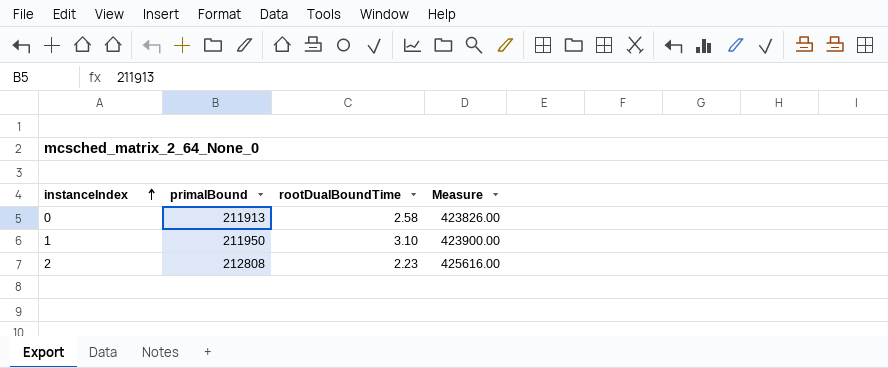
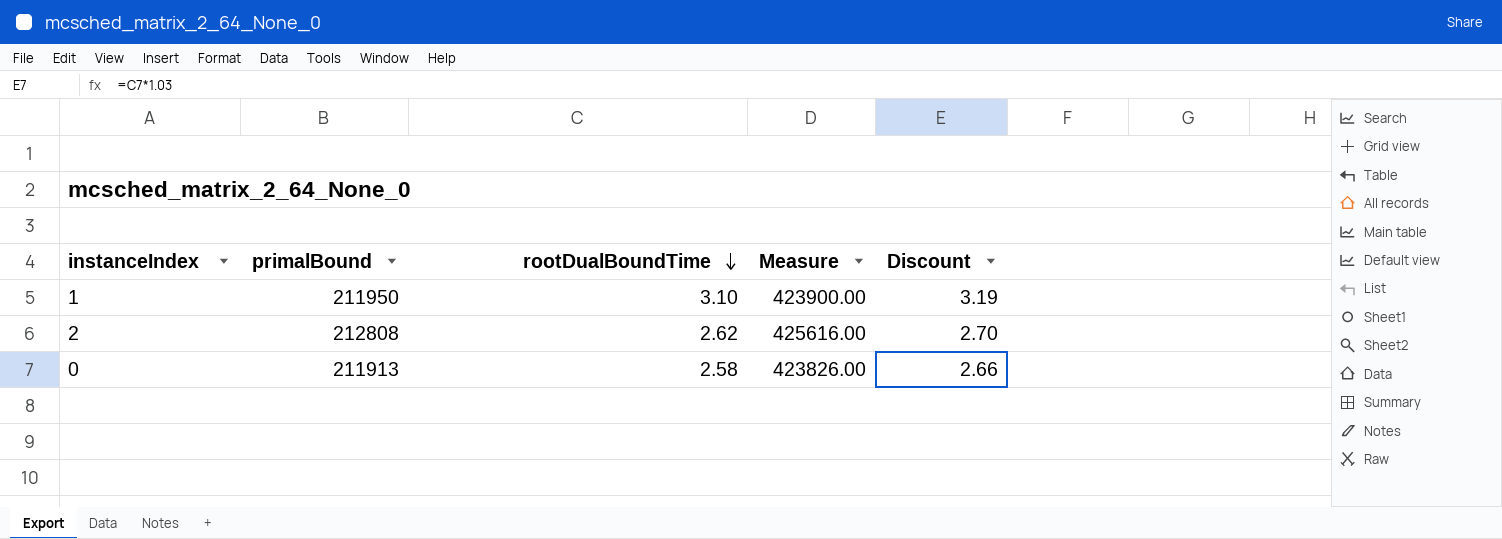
row order: instanceIndex ascending -> rootDualBoundTime descending
column Discount | formula: none -> [rootDualBoundTime] * 1.03
2 | rootDualBoundTime: 2.23 -> 2.62

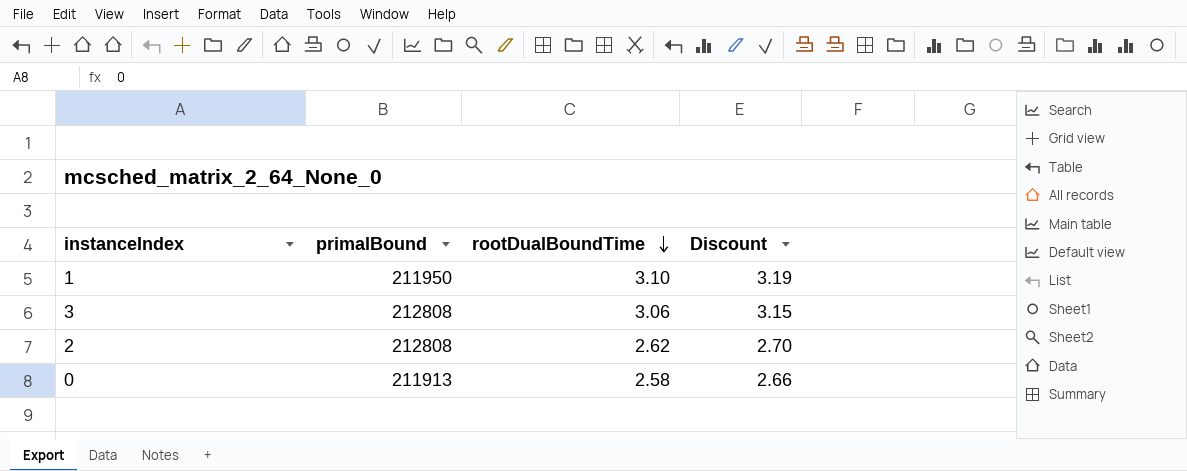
column Measure | formula: [primalBound] * 2 -> none
row 3: none -> 212808 | 3.06 | 3.15

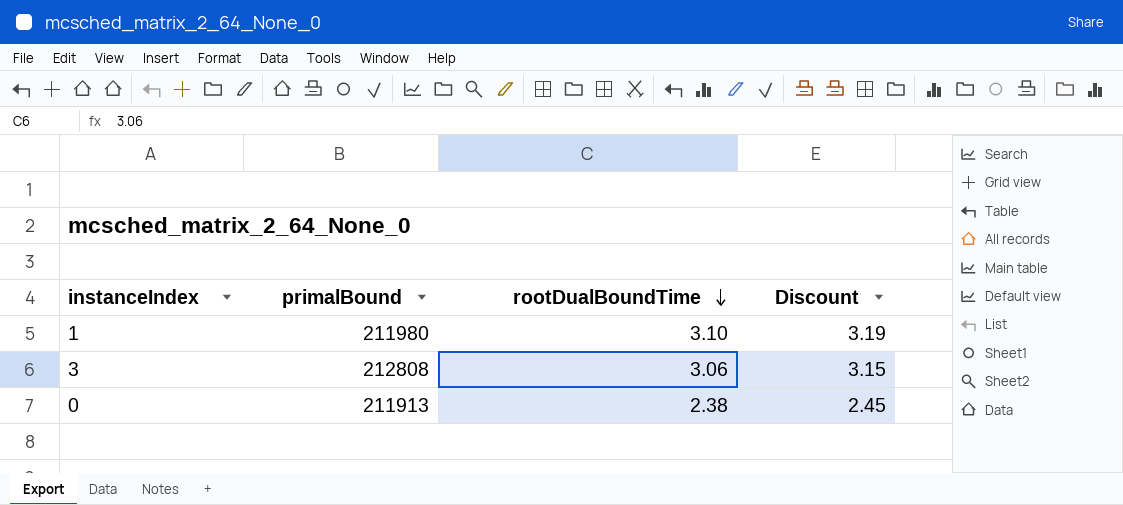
row 2: 212808 | 2.62 | 2.70 -> none
1 | primalBound: 211950 -> 211980
0 | rootDualBoundTime: 2.58 -> 2.38
0 | Discount: 2.66 -> 2.45

